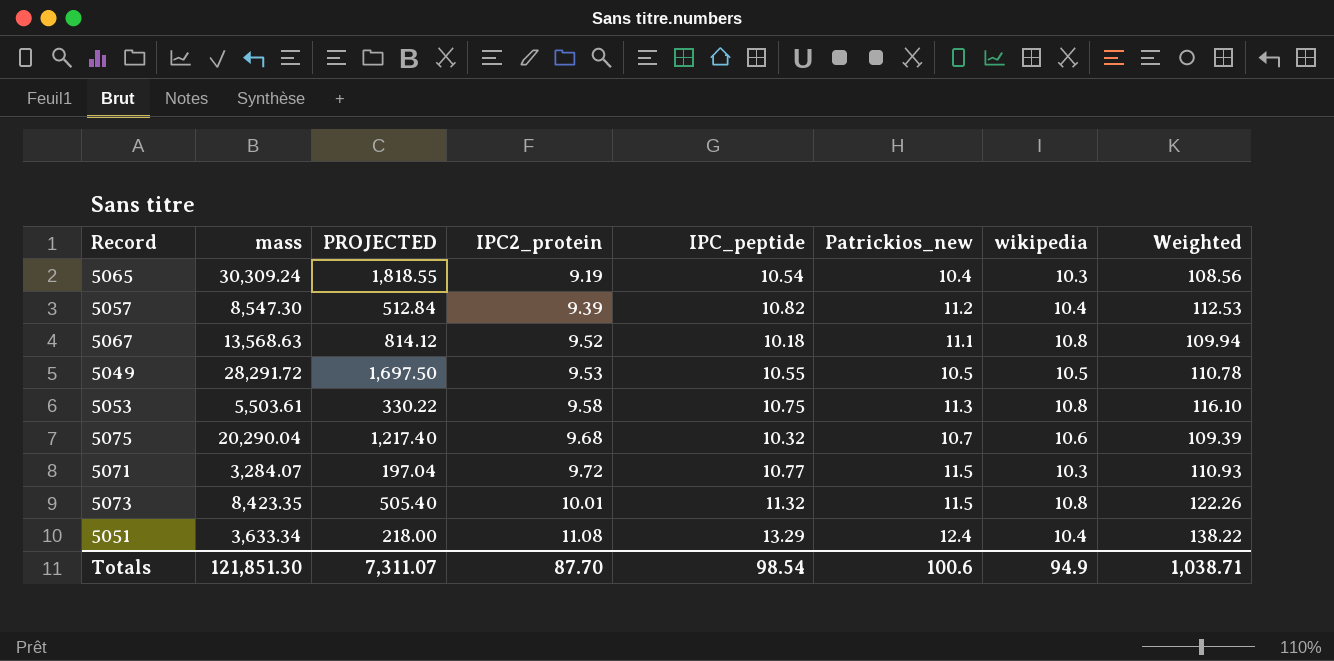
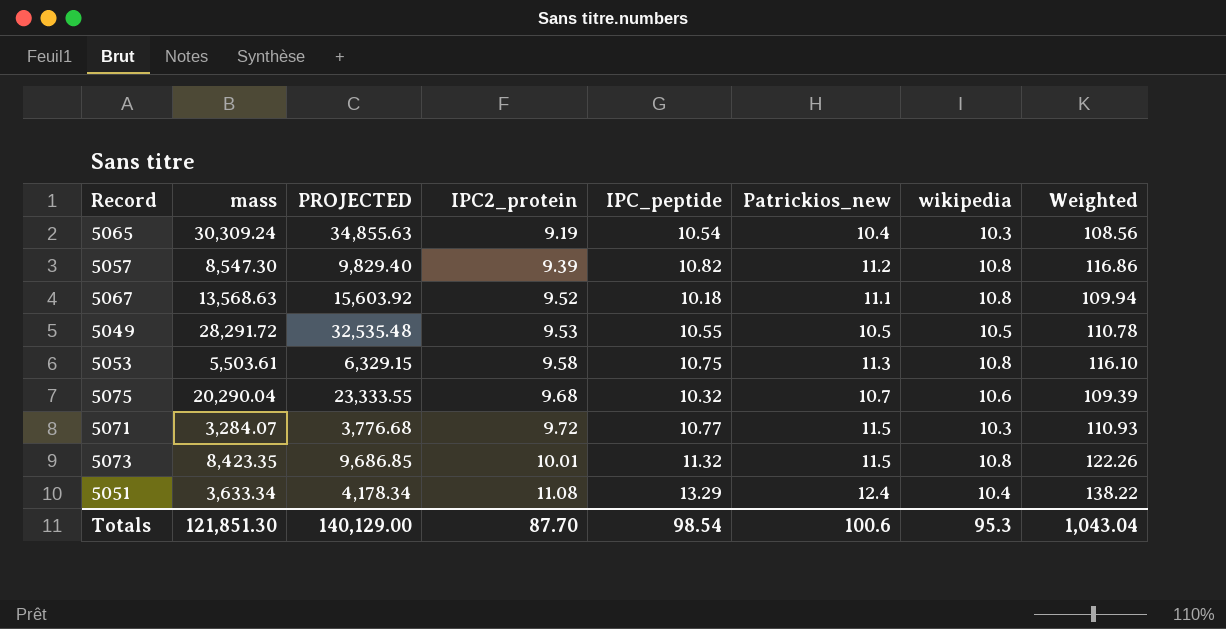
column PROJECTED | formula: [mass] * 0.06 -> [mass] * 1.15
5057 | wikipedia: 10.4 -> 10.8
5057 | Weighted: 112.53 -> 116.86
Totals | PROJECTED: 7,311.07 -> 140,129.00
Totals | wikipedia: 94.9 -> 95.3
Totals | Weighted: 1,038.71 -> 1,043.04

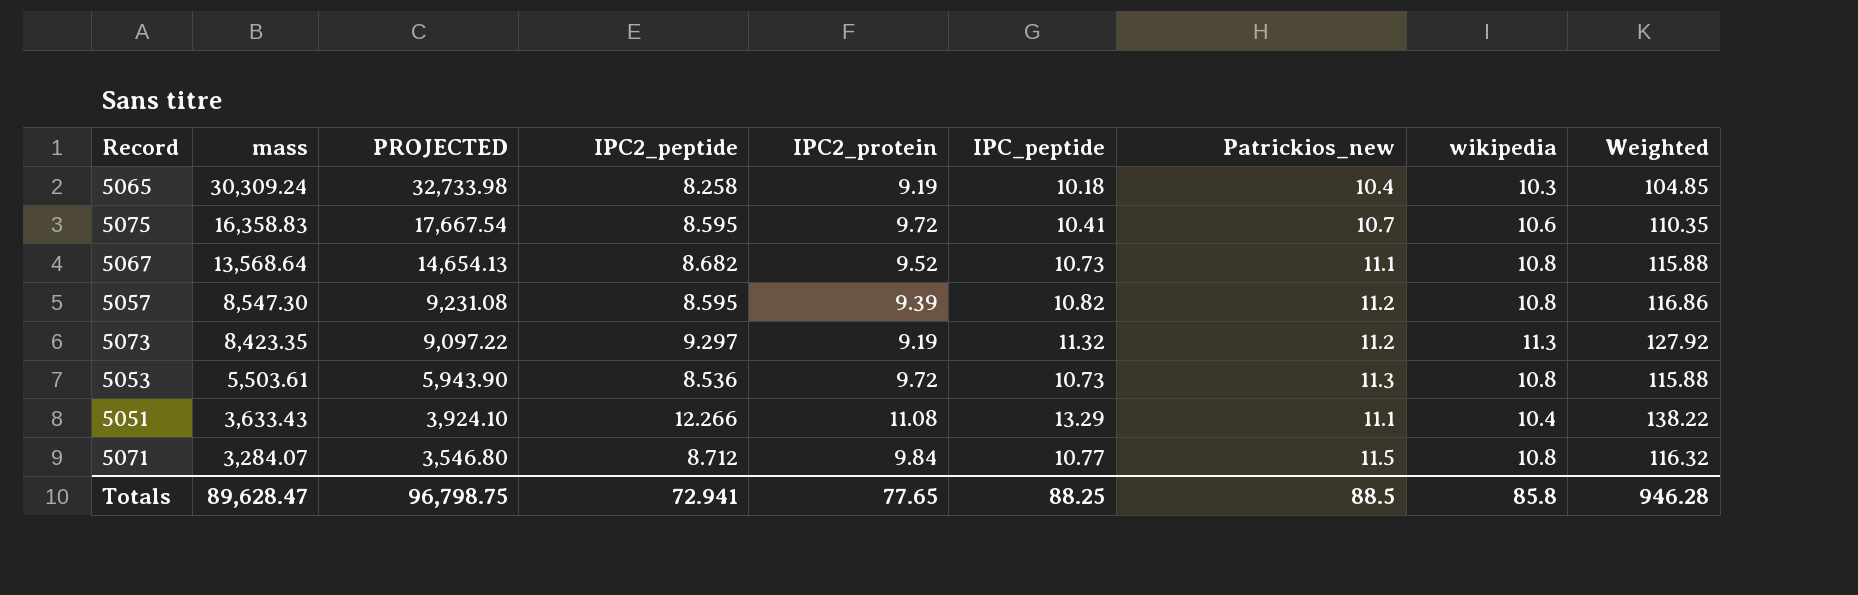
row order: IPC2_protein ascending -> mass descending
column PROJECTED | formula: [mass] * 1.15 -> [mass] * 1.08
column IPC2_peptide | position: none -> 4
row 5049: 28,291.72 | 32,535.48 | 9.53 | 10.55 | 10.5 | 10.5 | 110.78 -> none
5065 | IPC_peptide: 10.54 -> 10.18
5065 | Weighted: 108.56 -> 104.85
5075 | mass: 20,290.04 -> 16,358.83
5075 | IPC2_protein: 9.68 -> 9.72
5075 | IPC_peptide: 10.32 -> 10.41
5075 | Weighted: 109.39 -> 110.35
5067 | mass: 13,568.63 -> 13,568.64
5067 | IPC_peptide: 10.18 -> 10.73
5067 | Weighted: 109.94 -> 115.88
5073 | IPC2_protein: 10.01 -> 9.19
5073 | Patrickios_new: 11.5 -> 11.2
5073 | wikipedia: 10.8 -> 11.3
5073 | Weighted: 122.26 -> 127.92
5053 | IPC2_protein: 9.58 -> 9.72
5053 | IPC_peptide: 10.75 -> 10.73
5053 | Weighted: 116.10 -> 115.88
5051 | mass: 3,633.34 -> 3,633.43
5051 | Patrickios_new: 12.4 -> 11.1
5071 | IPC2_protein: 9.72 -> 9.84
5071 | wikipedia: 10.3 -> 10.8
5071 | Weighted: 110.93 -> 116.32
Totals | mass: 121,851.30 -> 89,628.47
Totals | PROJECTED: 140,129.00 -> 96,798.75
Totals | IPC2_protein: 87.70 -> 77.65
Totals | IPC_peptide: 98.54 -> 88.25
Totals | Patrickios_new: 100.6 -> 88.5
Totals | wikipedia: 95.3 -> 85.8
Totals | Weighted: 1,043.04 -> 946.28

